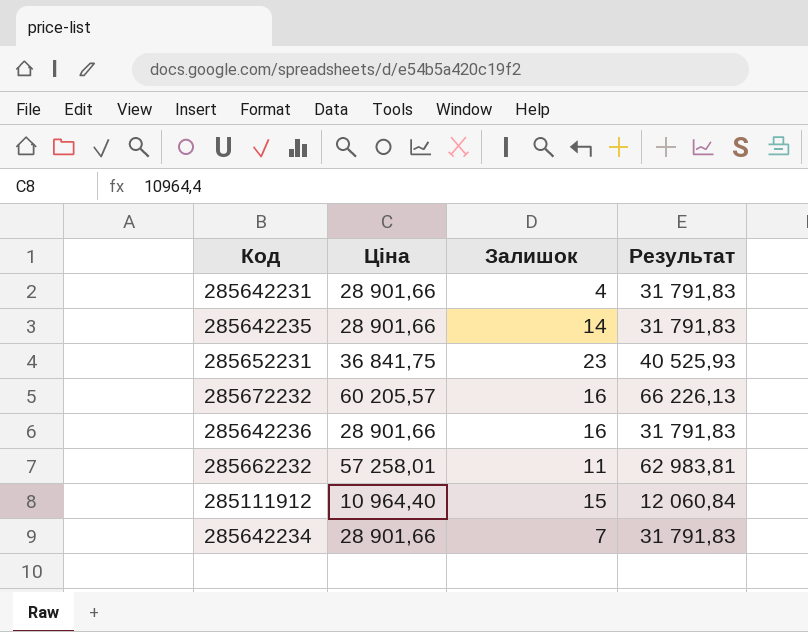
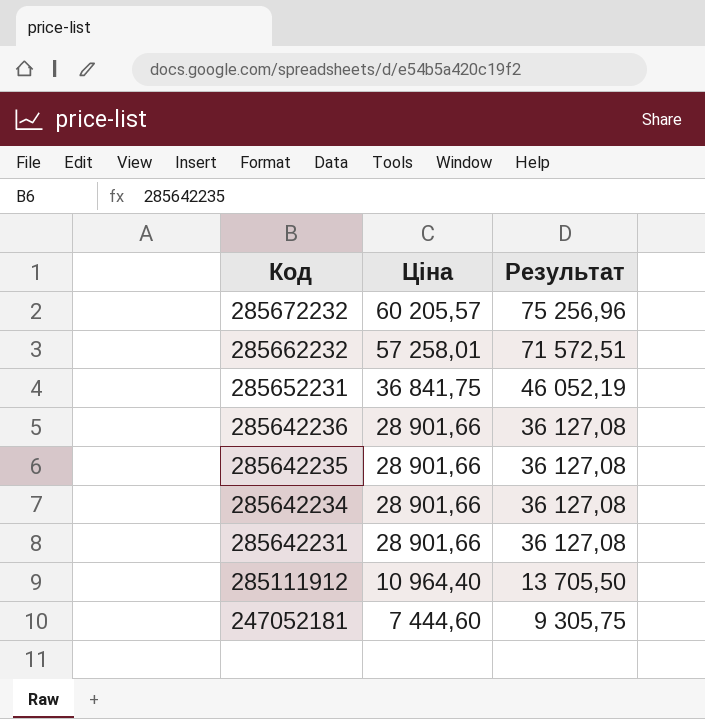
row order: none -> Код descending
column Залишок | position: 3 -> none
column Результат | formula: [Ціна] * 1,1 -> [Ціна] * 1,25
row 247052181: none -> 7 444,60 | 9 305,75

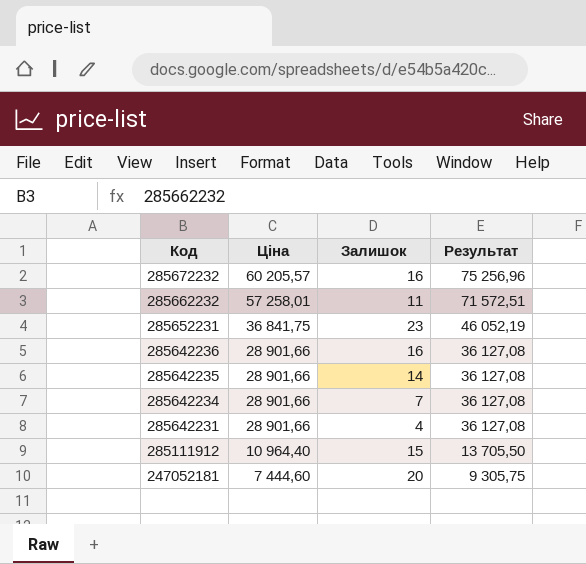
column Залишок | position: none -> 3

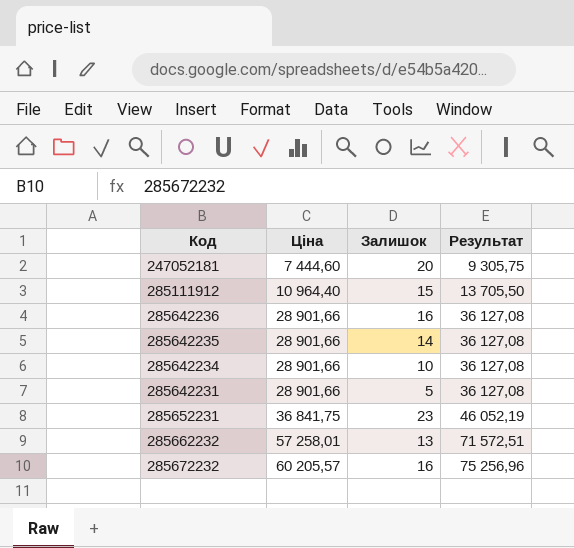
row order: Код descending -> Ціна ascending
285642234 | Залишок: 7 -> 10
285642231 | Залишок: 4 -> 5
285662232 | Залишок: 11 -> 13

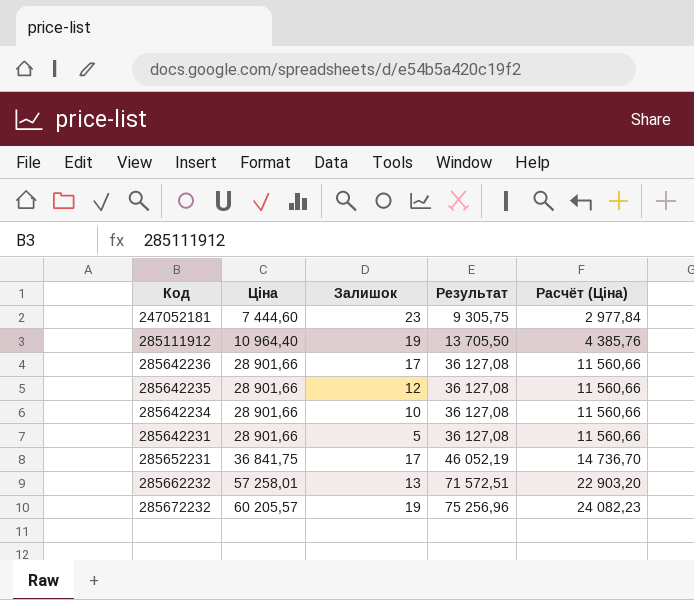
column Расчёт (Ціна) | formula: none -> [Ціна] * 0,4
247052181 | Залишок: 20 -> 23
285111912 | Залишок: 15 -> 19
285642236 | Залишок: 16 -> 17
285642235 | Залишок: 14 -> 12
285652231 | Залишок: 23 -> 17
285672232 | Залишок: 16 -> 19

